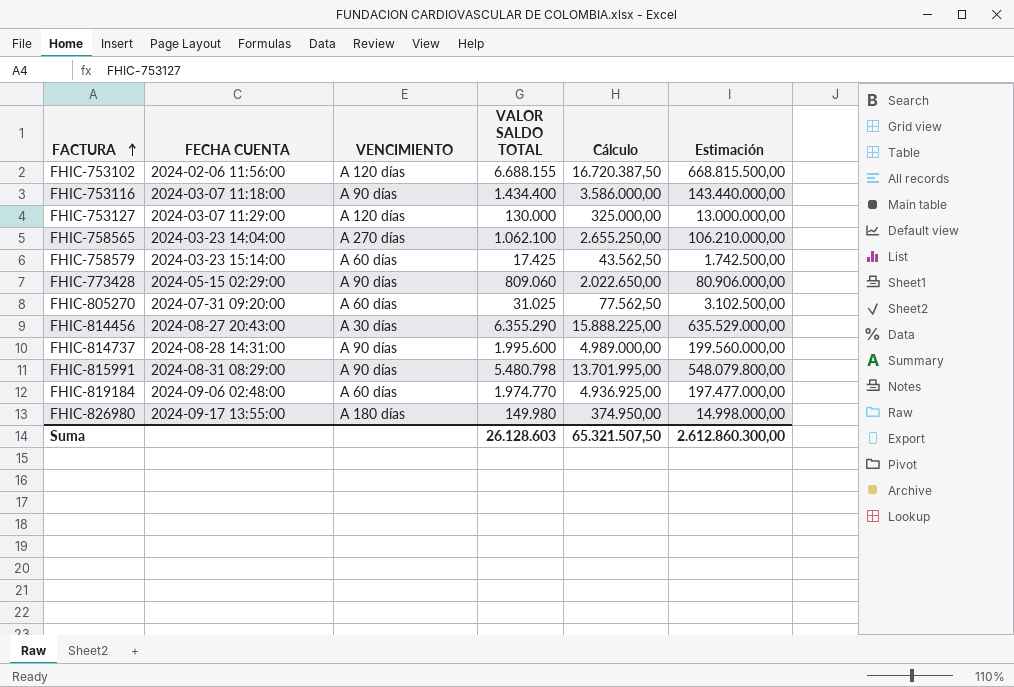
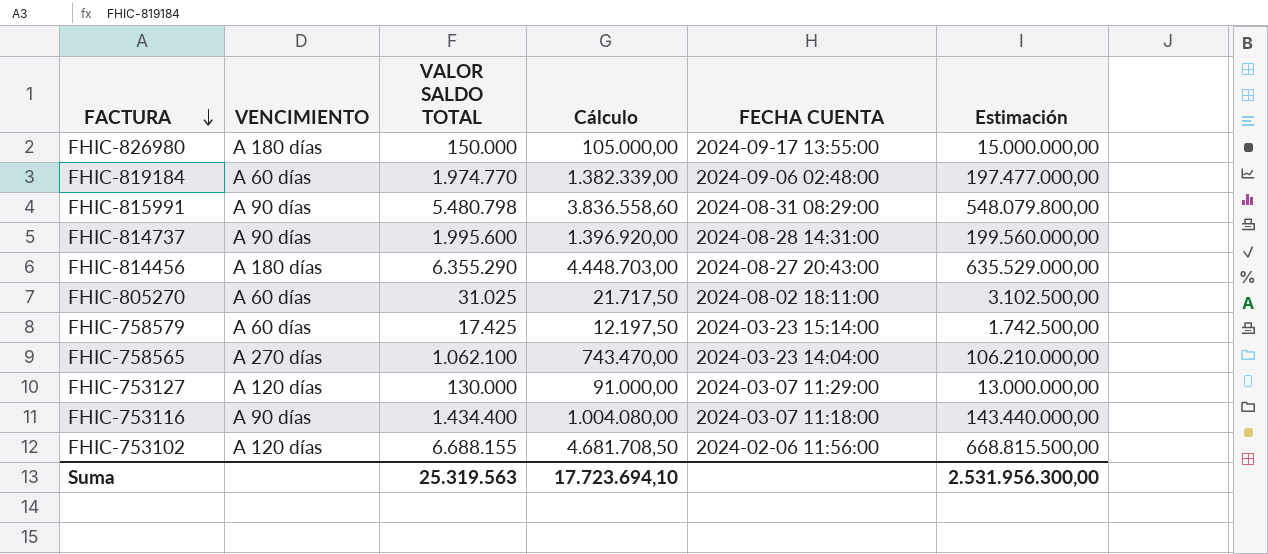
row order: FACTURA ascending -> FACTURA descending
column Cálculo | formula: [VALOR SALDO TOTAL] * 2,5 -> [VALOR SALDO TOTAL] * 0,7
column FECHA CUENTA | position: 2 -> 5
row FHIC-773428: 2024-05-15 02:29:00 | A 90 días | 809.060 | 2.022.650,00 | 80.906.000,00 -> none
FHIC-826980 | VALOR SALDO TOTAL: 149.980 -> 150.000
FHIC-826980 | Estimación: 14.998.000,00 -> 15.000.000,00
FHIC-814456 | VENCIMIENTO: A 30 días -> A 180 días
FHIC-805270 | FECHA CUENTA: 2024-07-31 09:20:00 -> 2024-08-02 18:11:00
Suma | VALOR SALDO TOTAL: 26.128.603 -> 25.319.563
Suma | Cálculo: 65.321.507,50 -> 17.723.694,10
Suma | Estimación: 2.612.860.300,00 -> 2.531.956.300,00

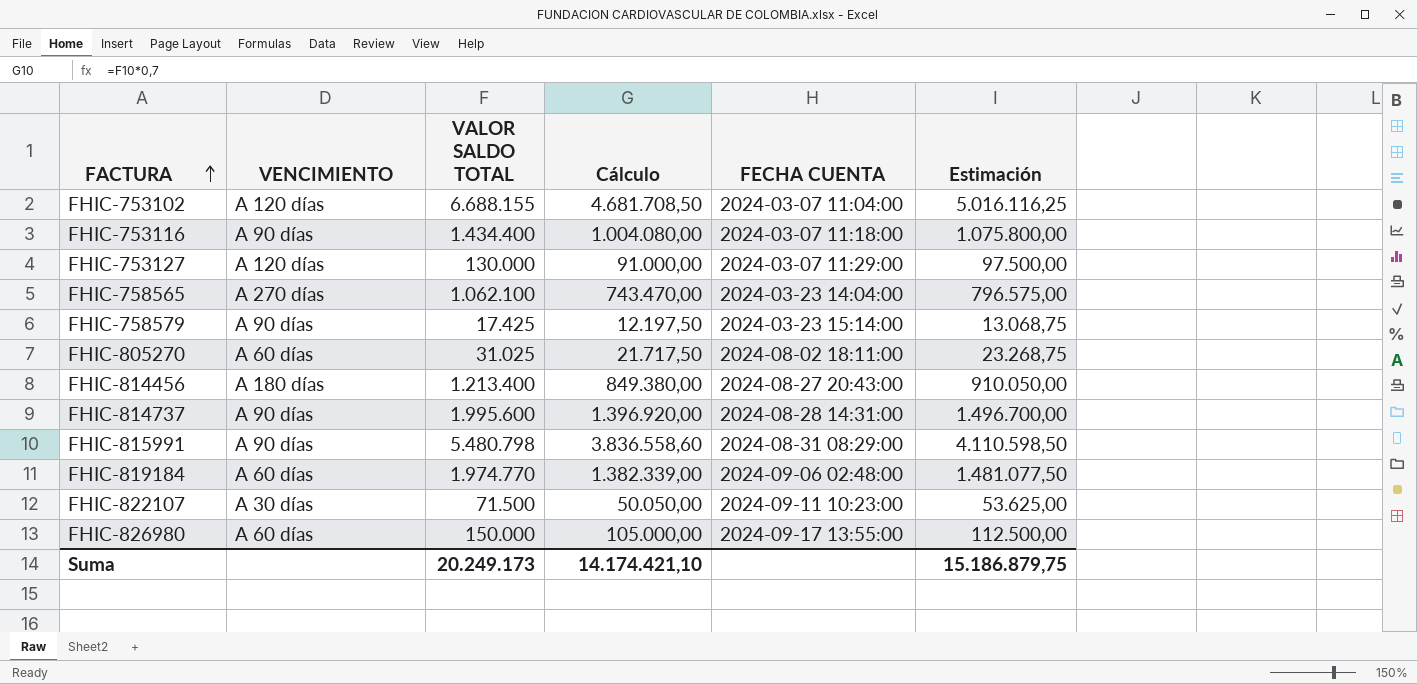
row order: FACTURA descending -> FACTURA ascending
column Estimación | formula: [VALOR SALDO TOTAL] * 100 -> [VALOR SALDO TOTAL] * 0,75
FHIC-753102 | FECHA CUENTA: 2024-02-06 11:56:00 -> 2024-03-07 11:04:00
FHIC-758579 | VENCIMIENTO: A 60 días -> A 90 días
FHIC-814456 | VALOR SALDO TOTAL: 6.355.290 -> 1.213.400
FHIC-814456 | Cálculo: 4.448.703,00 -> 849.380,00
row FHIC-822107: none -> A 30 días | 71.500 | 50.050,00 | 2024-09-11 10:23:00 | 53.625,00
FHIC-826980 | VENCIMIENTO: A 180 días -> A 60 días
Suma | VALOR SALDO TOTAL: 25.319.563 -> 20.249.173
Suma | Cálculo: 17.723.694,10 -> 14.174.421,10
Suma | Estimación: 2.531.956.300,00 -> 15.186.879,75

